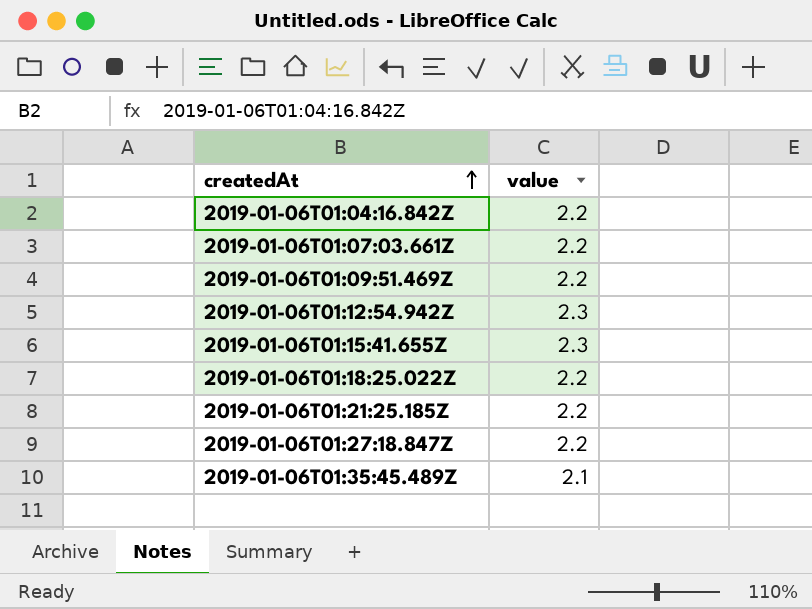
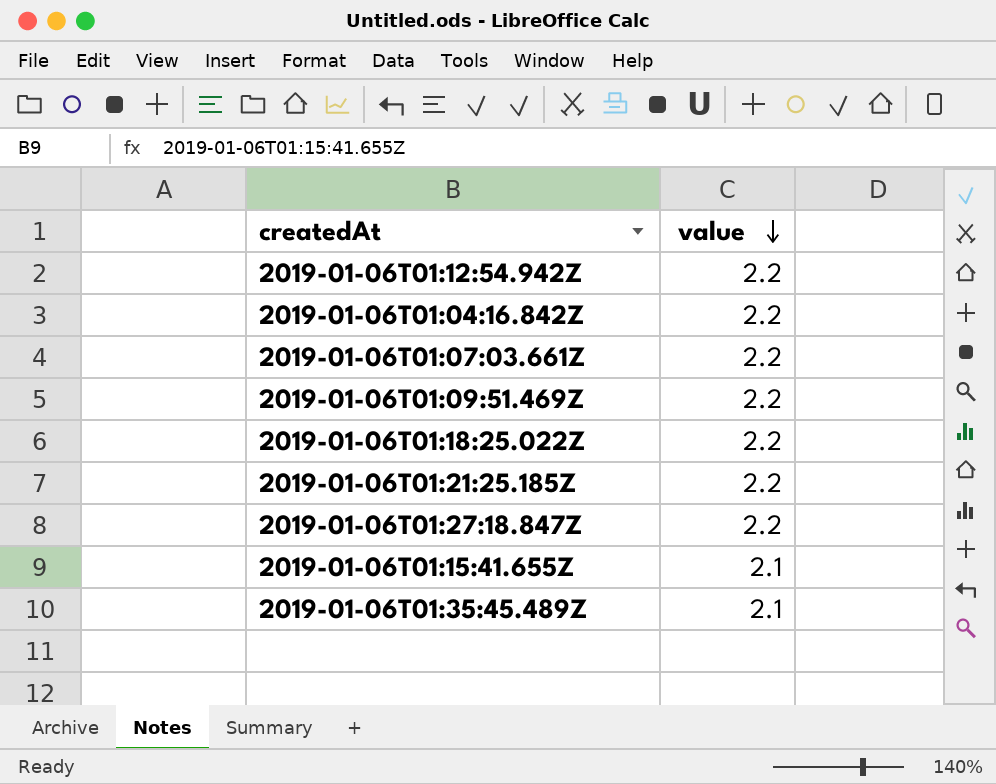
row order: createdAt ascending -> value descending
2019-01-06T01:12:54.942Z | value: 2.3 -> 2.2
2019-01-06T01:15:41.655Z | value: 2.3 -> 2.1

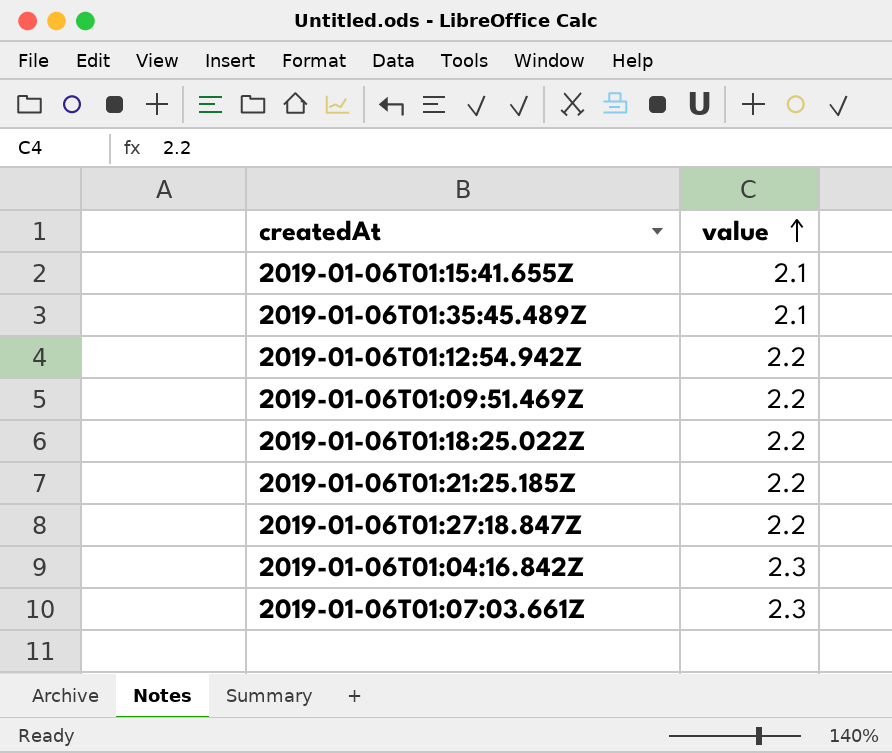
row order: value descending -> value ascending
2019-01-06T01:04:16.842Z | value: 2.2 -> 2.3
2019-01-06T01:07:03.661Z | value: 2.2 -> 2.3

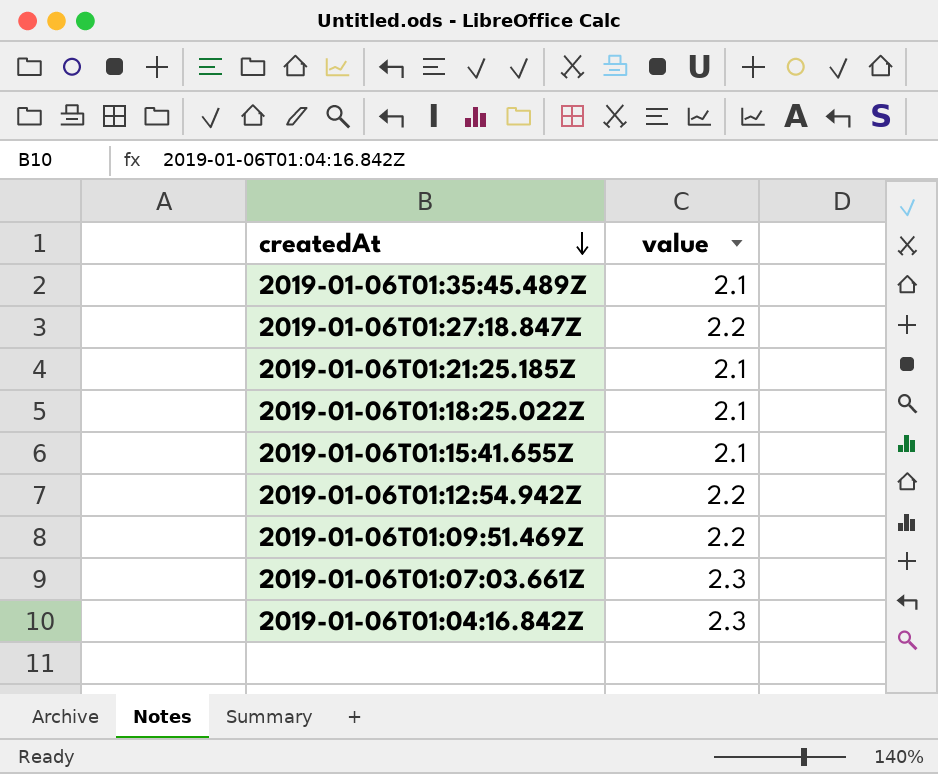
row order: value ascending -> createdAt descending
2019-01-06T01:21:25.185Z | value: 2.2 -> 2.1
2019-01-06T01:18:25.022Z | value: 2.2 -> 2.1

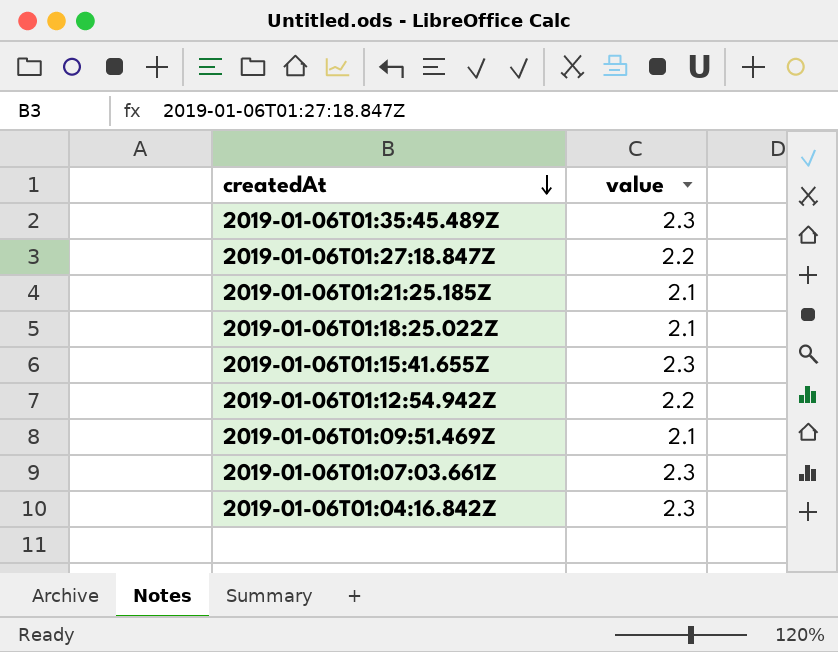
2019-01-06T01:35:45.489Z | value: 2.1 -> 2.3
2019-01-06T01:15:41.655Z | value: 2.1 -> 2.3
2019-01-06T01:09:51.469Z | value: 2.2 -> 2.1

